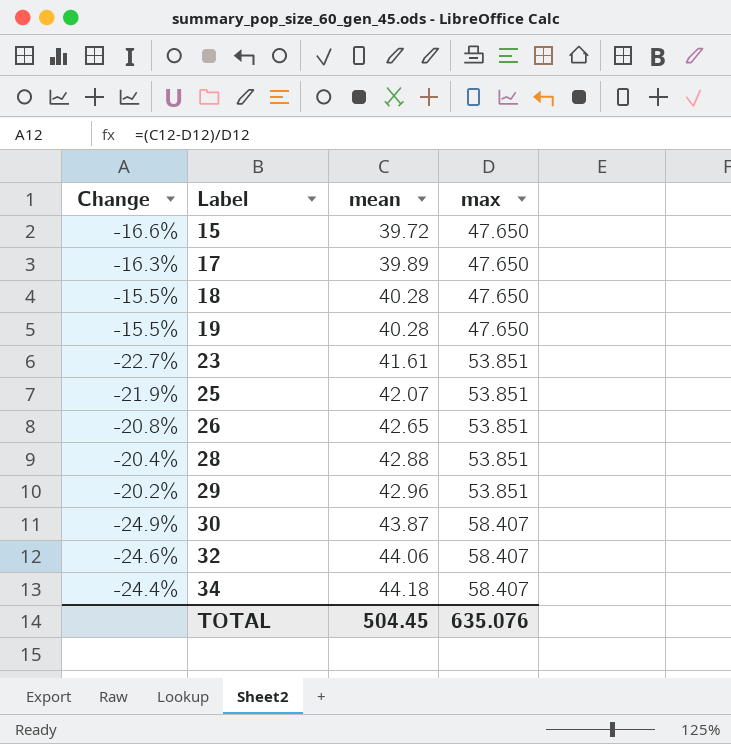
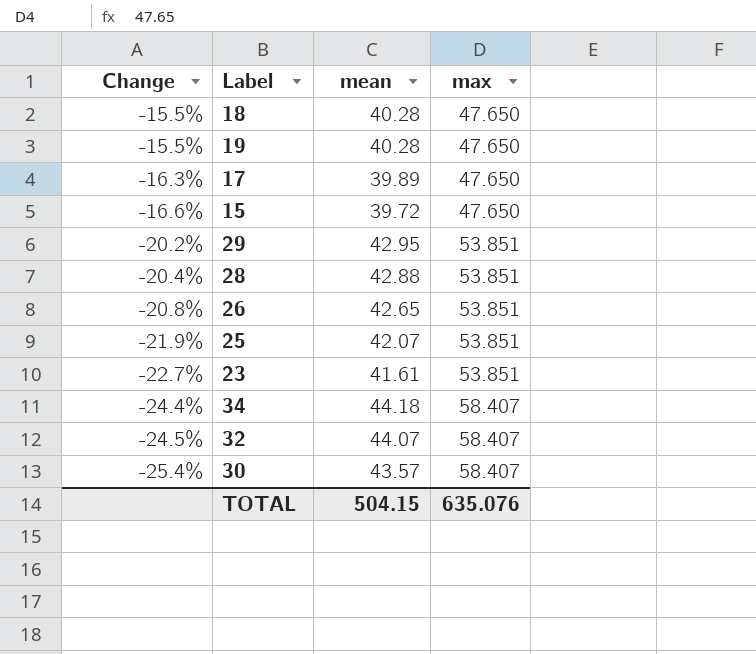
row order: Label ascending -> Change descending
29 | mean: 42.96 -> 42.95
32 | Change: -24.6% -> -24.5%
32 | mean: 44.06 -> 44.07
30 | Change: -24.9% -> -25.4%
30 | mean: 43.87 -> 43.57
TOTAL | mean: 504.45 -> 504.15

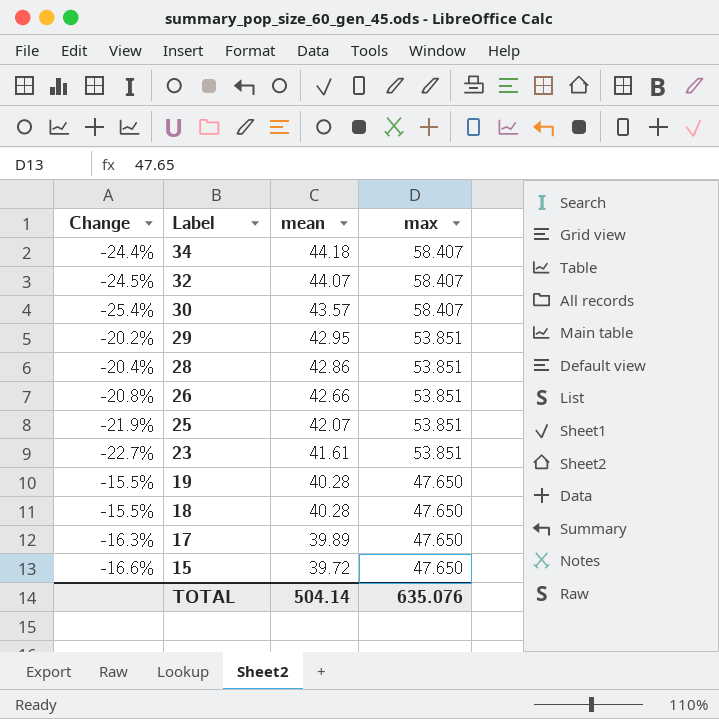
row order: Change descending -> Label descending
28 | mean: 42.88 -> 42.86
26 | mean: 42.65 -> 42.66
TOTAL | mean: 504.15 -> 504.14

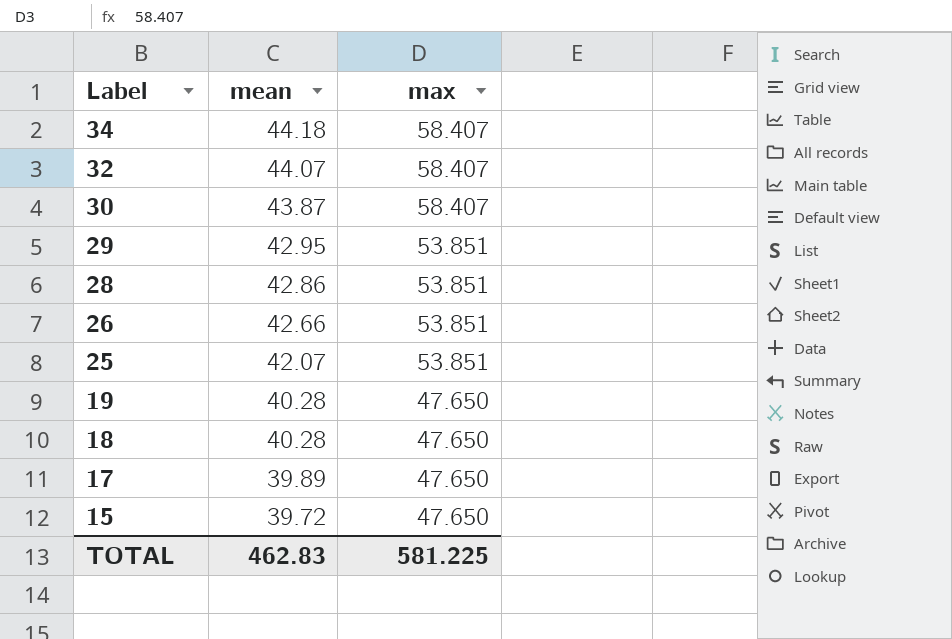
column Change | formula: ([mean] - [max]) / [max] -> none
row 23: -22.7% | 41.61 | 53.851 -> none
30 | mean: 43.57 -> 43.87
TOTAL | mean: 504.14 -> 462.83
TOTAL | max: 635.076 -> 581.225

